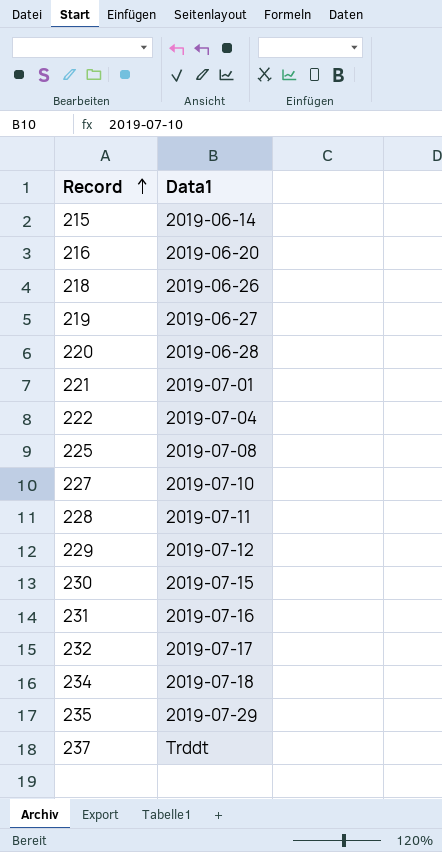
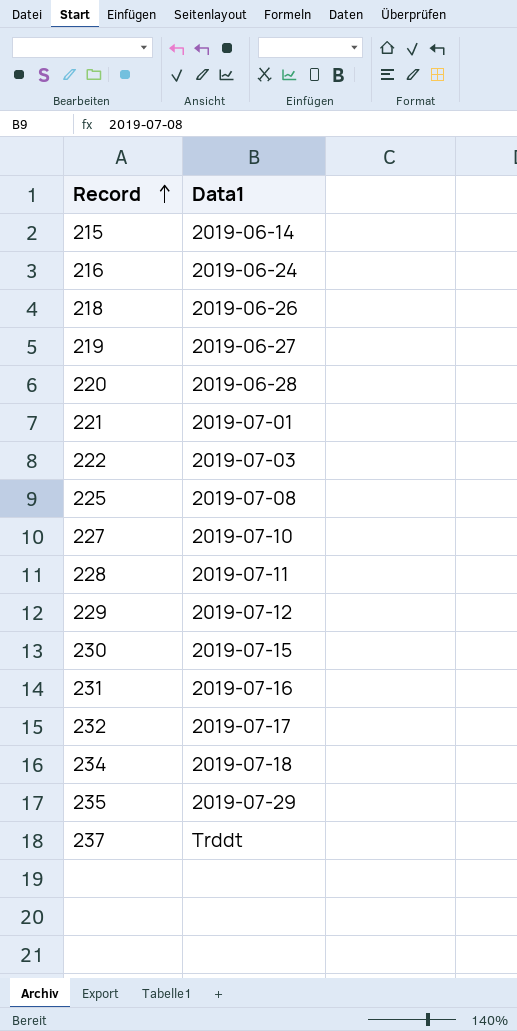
216 | Data1: 2019-06-20 -> 2019-06-24
222 | Data1: 2019-07-04 -> 2019-07-03

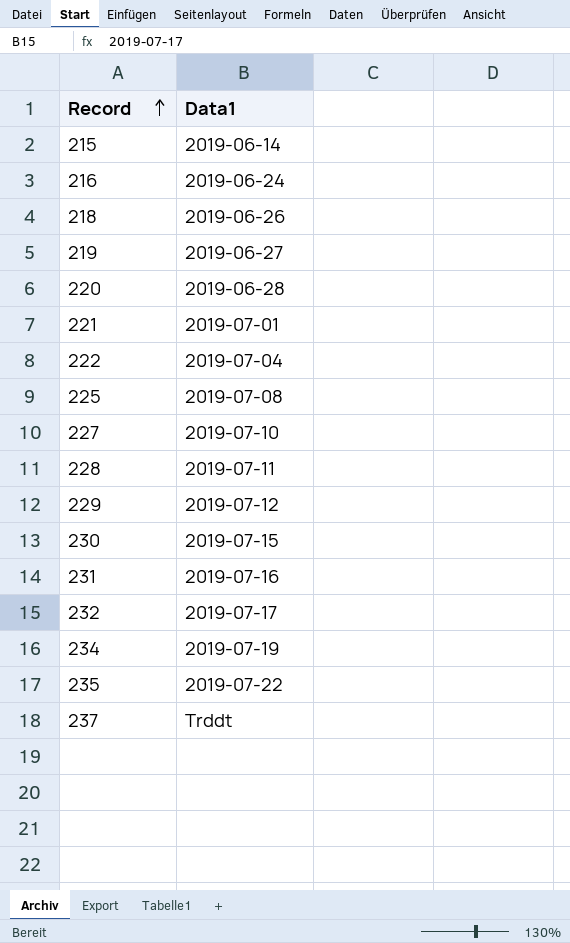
222 | Data1: 2019-07-03 -> 2019-07-04
234 | Data1: 2019-07-18 -> 2019-07-19
235 | Data1: 2019-07-29 -> 2019-07-22

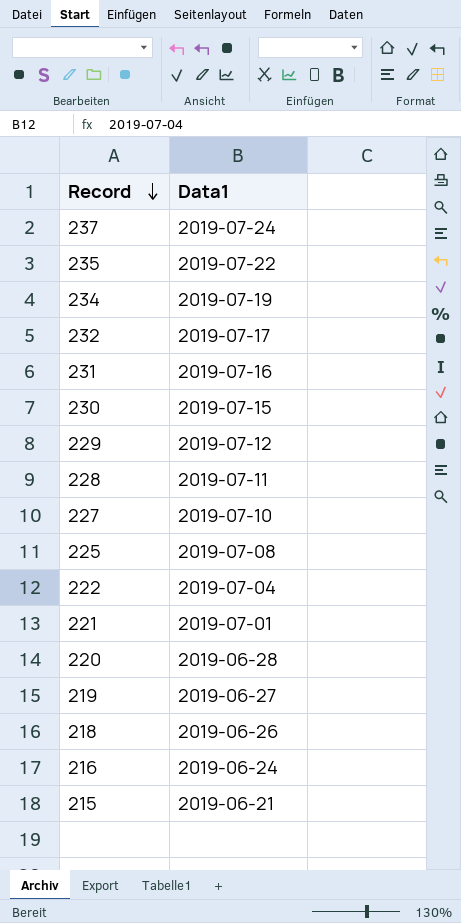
row order: Record ascending -> Record descending
237 | Data1: Trddt -> 2019-07-24
215 | Data1: 2019-06-14 -> 2019-06-21

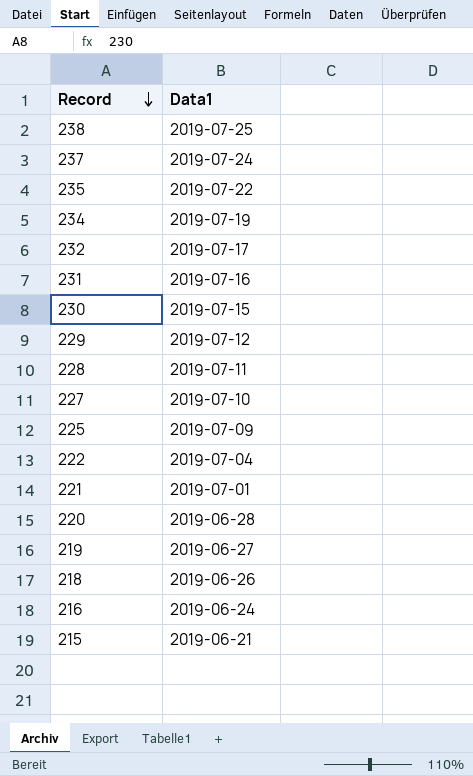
row 238: none -> 2019-07-25
225 | Data1: 2019-07-08 -> 2019-07-09

